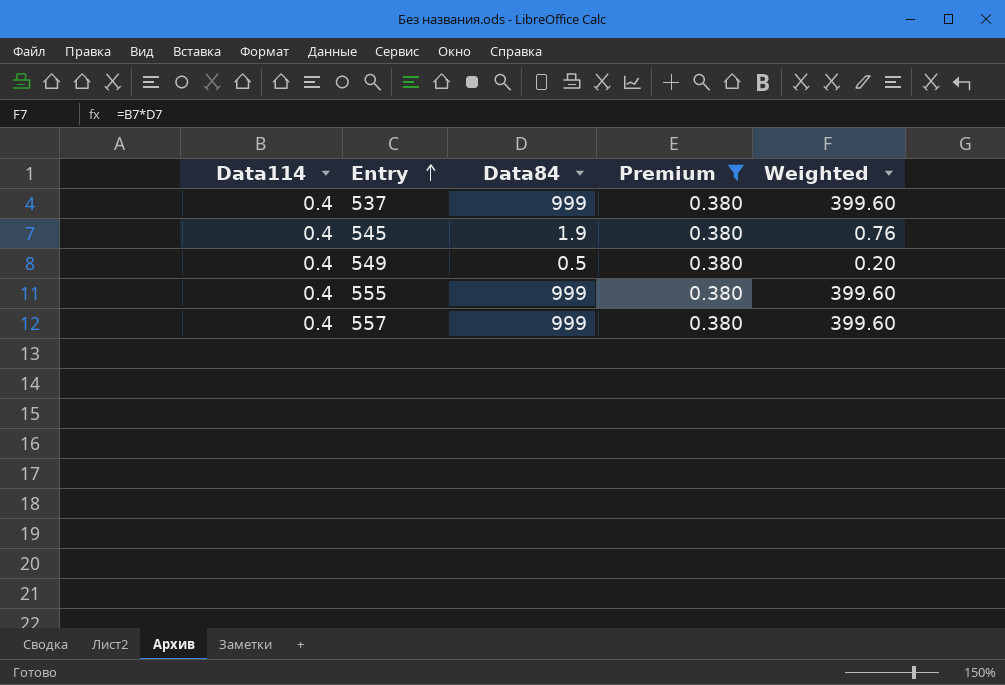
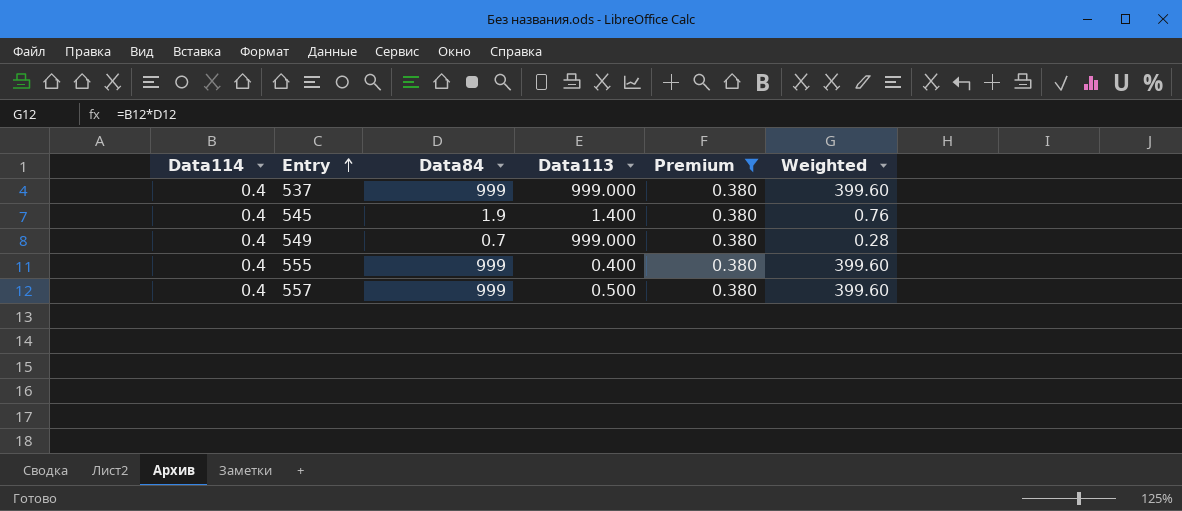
column Data113 | position: none -> 4
549 | Data84: 0.5 -> 0.7
549 | Weighted: 0.20 -> 0.28

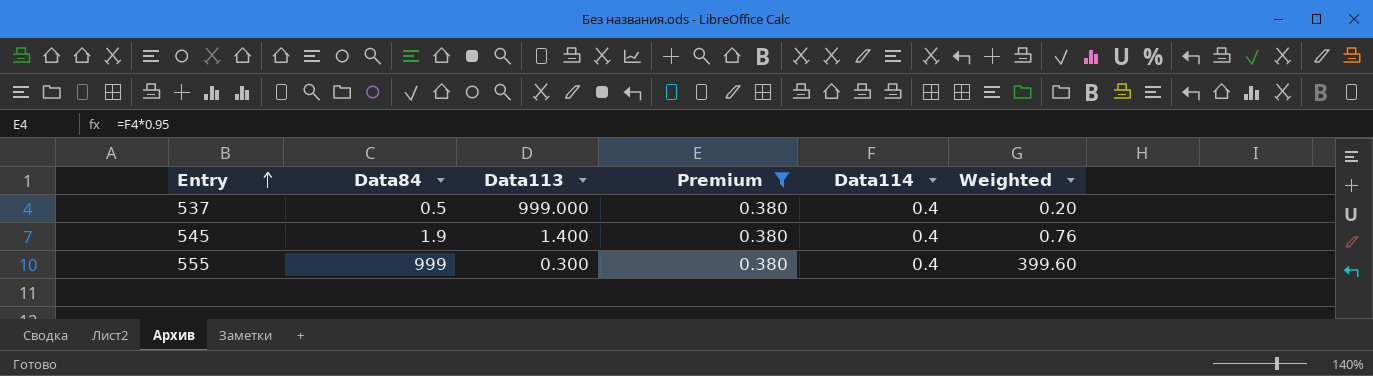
column Data114 | position: 1 -> 5
row 549: 0.4 | 0.7 | 999.000 | 0.380 | 0.28 -> none
row 557: 0.4 | 999 | 0.500 | 0.380 | 399.60 -> none
537 | Data84: 999 -> 0.5
537 | Weighted: 399.60 -> 0.20
555 | Data113: 0.400 -> 0.300

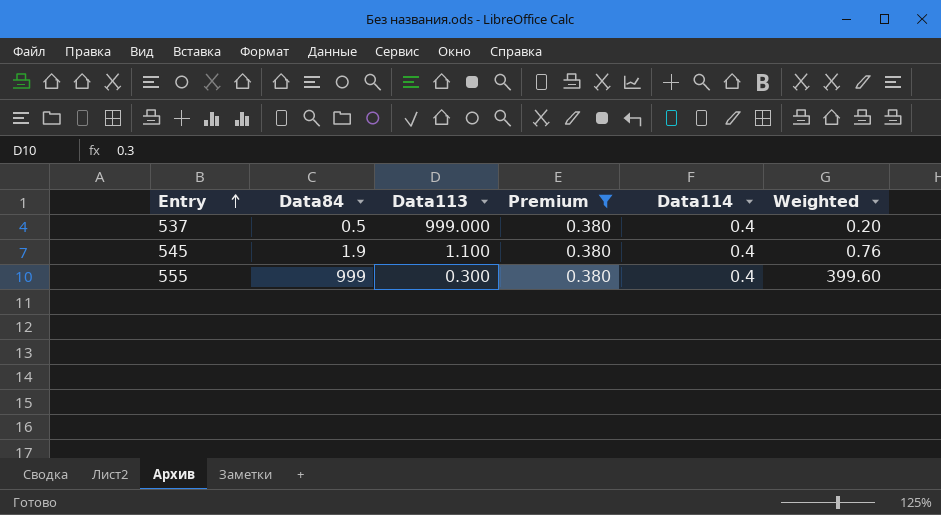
545 | Data113: 1.400 -> 1.100

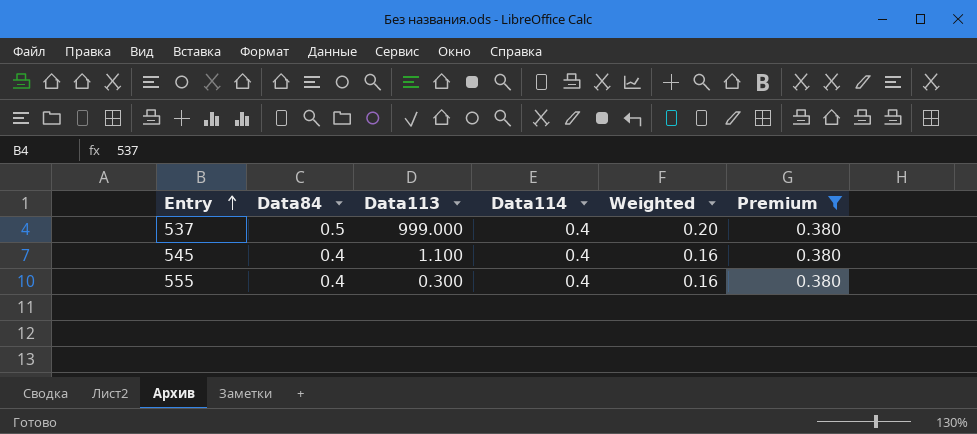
column Premium | position: 4 -> 6
545 | Data84: 1.9 -> 0.4
545 | Weighted: 0.76 -> 0.16
555 | Data84: 999 -> 0.4
555 | Weighted: 399.60 -> 0.16

